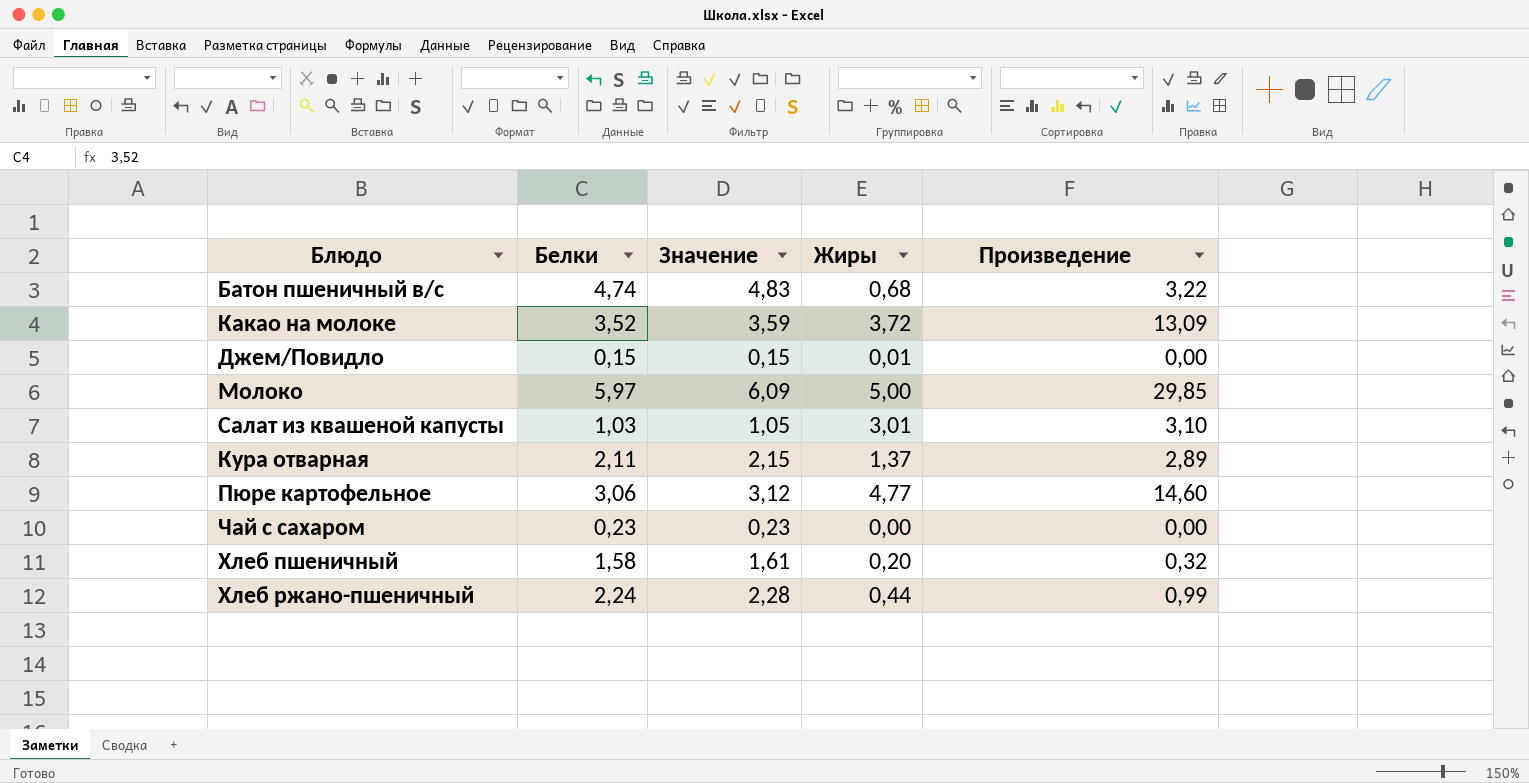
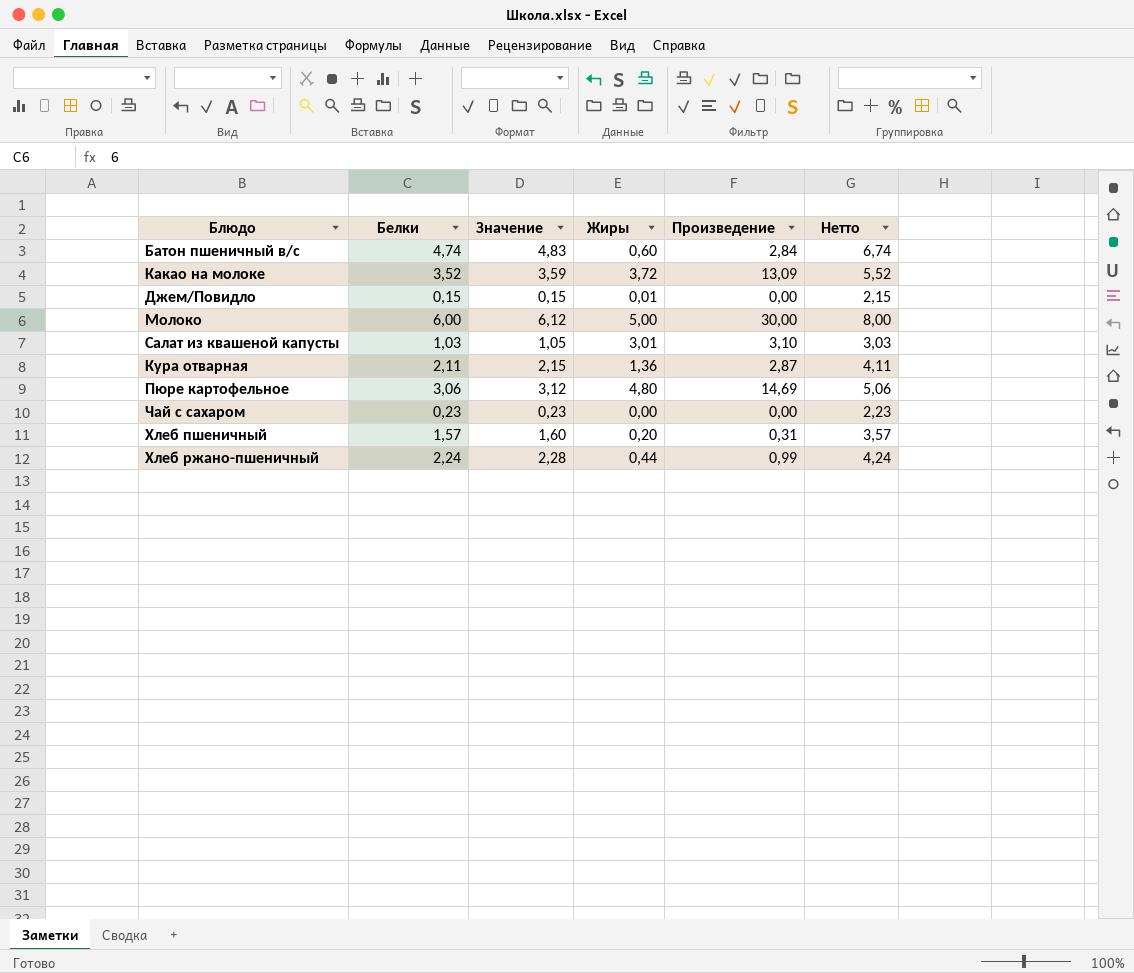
column Нетто | formula: none -> [Белки] + 2
Батон пшеничный в/с | Жиры: 0,68 -> 0,60
Батон пшеничный в/с | Произведение: 3,22 -> 2,84
Молоко | Белки: 5,97 -> 6,00
Молоко | Значение: 6,09 -> 6,12
Молоко | Произведение: 29,85 -> 30,00
Кура отварная | Жиры: 1,37 -> 1,36
Кура отварная | Произведение: 2,89 -> 2,87
Пюре картофельное | Жиры: 4,77 -> 4,80
Пюре картофельное | Произведение: 14,60 -> 14,69
Хлеб пшеничный | Белки: 1,58 -> 1,57
Хлеб пшеничный | Значение: 1,61 -> 1,60
Хлеб пшеничный | Произведение: 0,32 -> 0,31

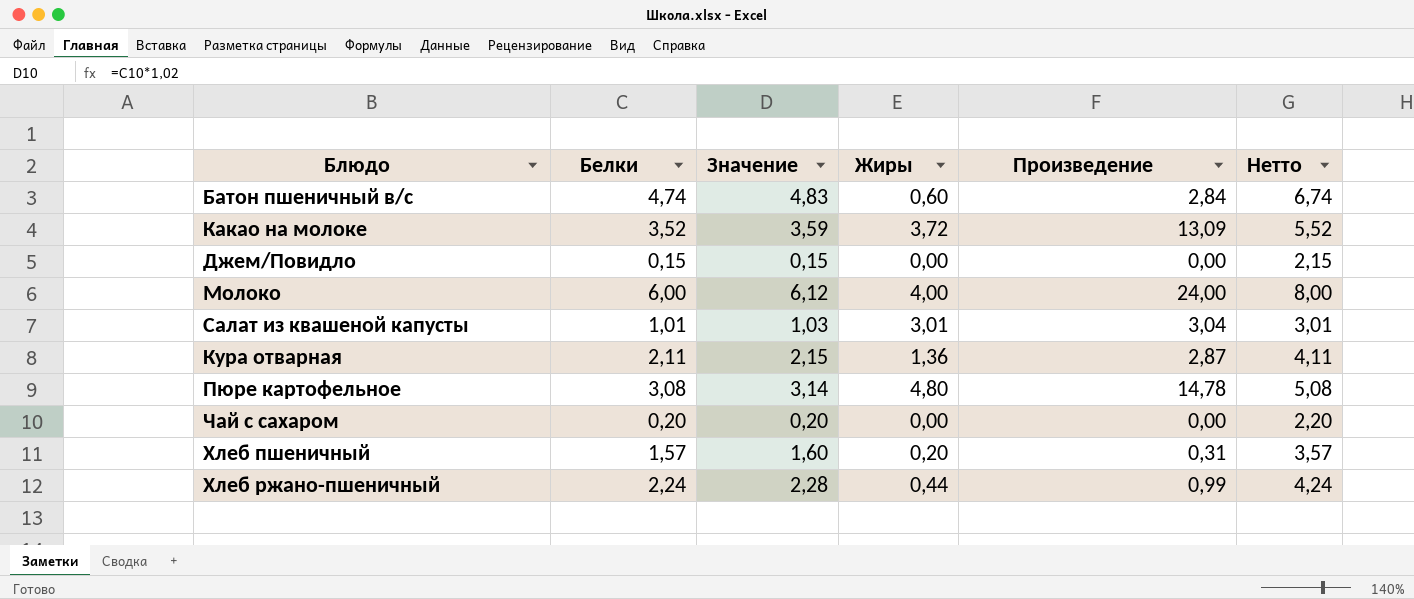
Джем/Повидло | Жиры: 0,01 -> 0,00
Молоко | Жиры: 5,00 -> 4,00
Молоко | Произведение: 30,00 -> 24,00
Салат из квашеной капусты | Белки: 1,03 -> 1,01
Салат из квашеной капусты | Значение: 1,05 -> 1,03
Салат из квашеной капусты | Произведение: 3,10 -> 3,04
Салат из квашеной капусты | Нетто: 3,03 -> 3,01
Пюре картофельное | Белки: 3,06 -> 3,08
Пюре картофельное | Значение: 3,12 -> 3,14
Пюре картофельное | Произведение: 14,69 -> 14,78
Пюре картофельное | Нетто: 5,06 -> 5,08
Чай с сахаром | Белки: 0,23 -> 0,20
Чай с сахаром | Значение: 0,23 -> 0,20
Чай с сахаром | Нетто: 2,23 -> 2,20

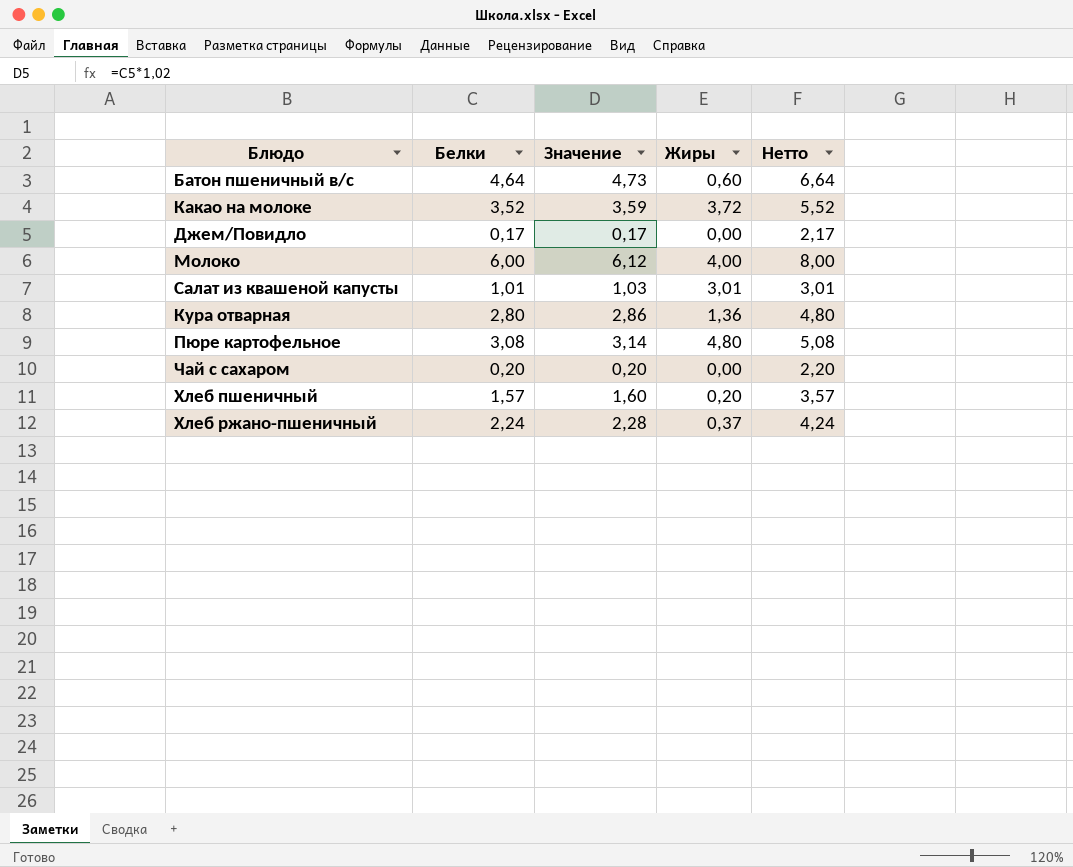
column Произведение | formula: [Белки] * [Жиры] -> none
Батон пшеничный в/с | Белки: 4,74 -> 4,64
Батон пшеничный в/с | Значение: 4,83 -> 4,73
Батон пшеничный в/с | Нетто: 6,74 -> 6,64
Джем/Повидло | Белки: 0,15 -> 0,17
Джем/Повидло | Значение: 0,15 -> 0,17
Джем/Повидло | Нетто: 2,15 -> 2,17
Кура отварная | Белки: 2,11 -> 2,80
Кура отварная | Значение: 2,15 -> 2,86
Кура отварная | Нетто: 4,11 -> 4,80
Хлеб ржано-пшеничный | Жиры: 0,44 -> 0,37

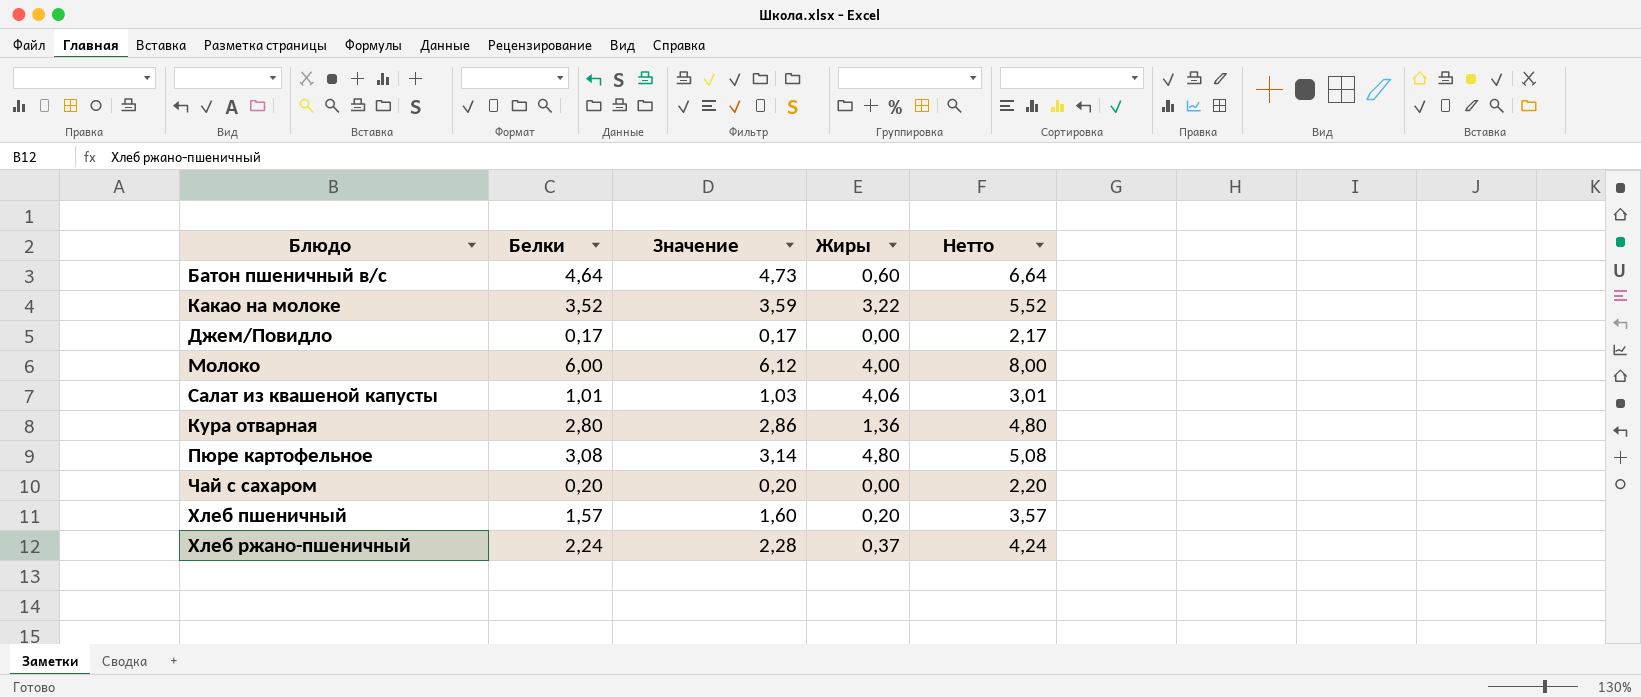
Какао на молоке | Жиры: 3,72 -> 3,22
Салат из квашеной капусты | Жиры: 3,01 -> 4,06

